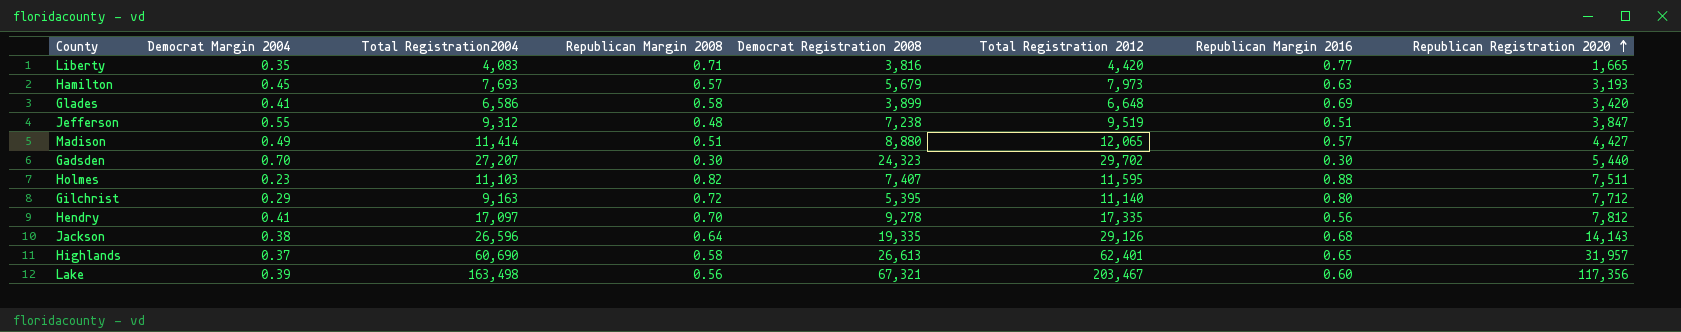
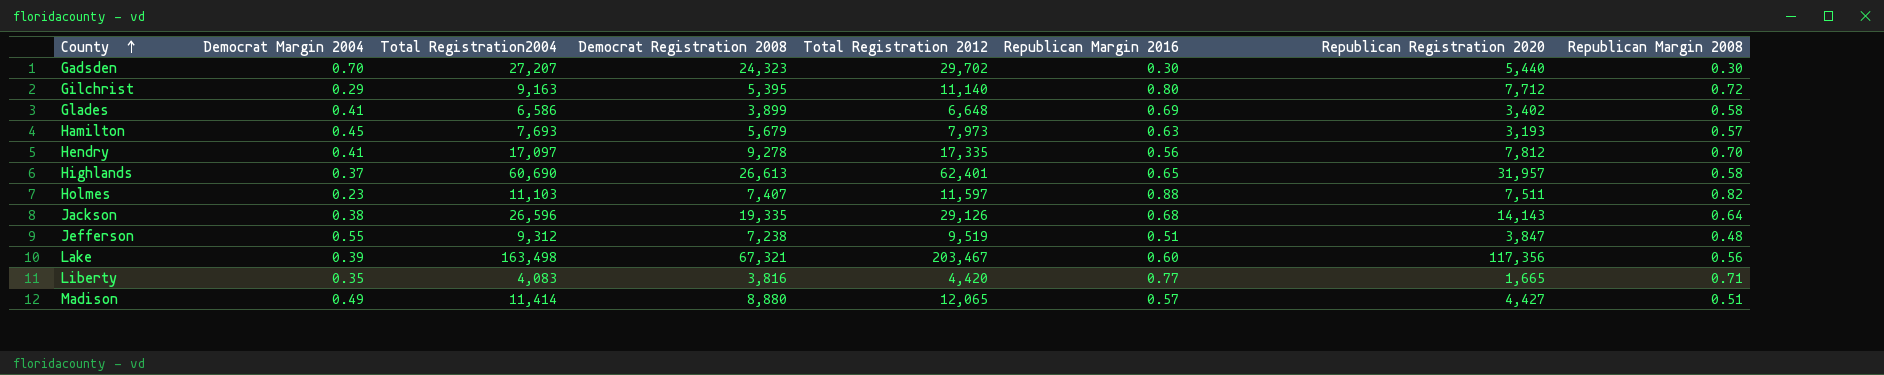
row order: Republican Registration 2020 ascending -> County ascending
column Republican Margin 2008 | position: 4 -> 8
Glades | Republican Registration 2020: 3,420 -> 3,402
Holmes | Total Registration 2012: 11,595 -> 11,597

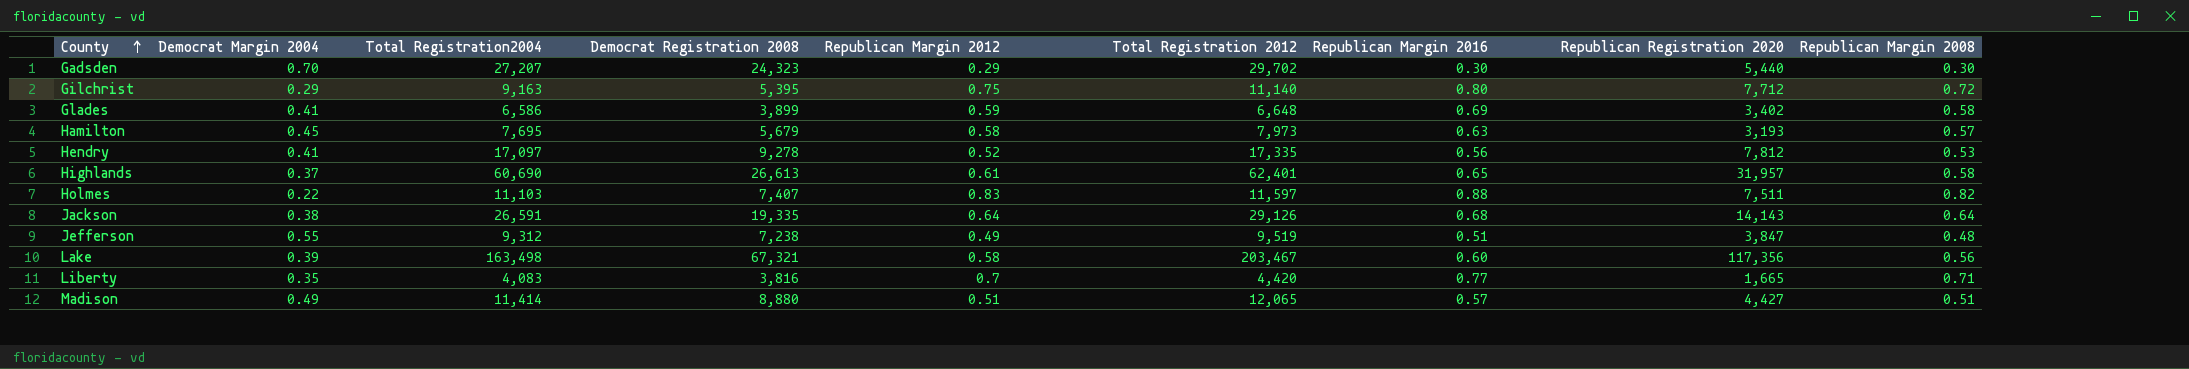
column Republican Margin 2012 | position: none -> 5
Hamilton | Total Registration2004: 7,693 -> 7,695
Hendry | Republican Margin 2008: 0.70 -> 0.53
Holmes | Democrat Margin 2004: 0.23 -> 0.22
Jackson | Total Registration2004: 26,596 -> 26,591

